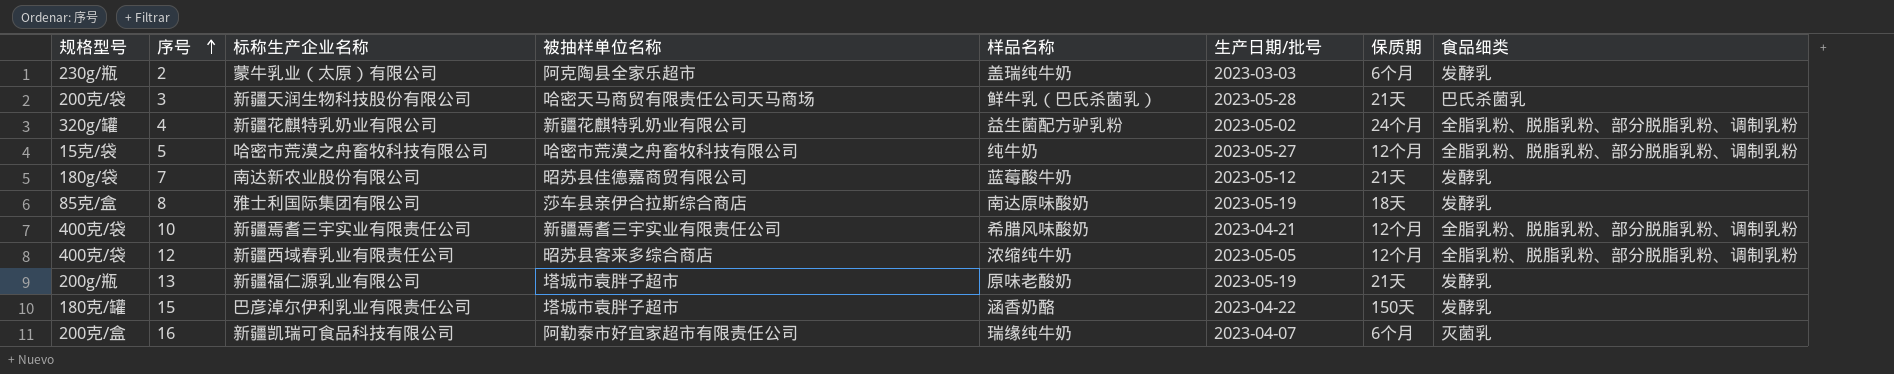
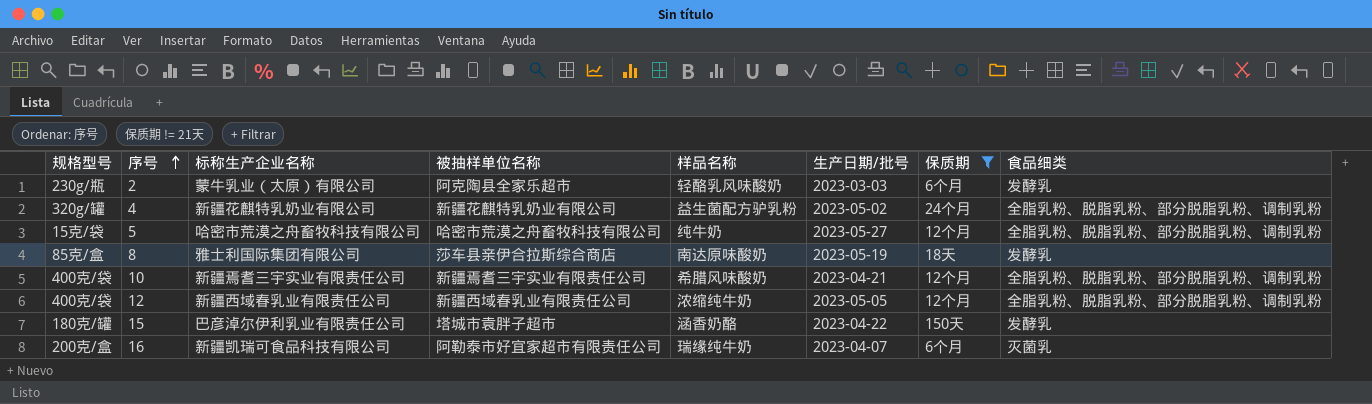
filter: none -> 保质期 != 21天
2 | 样品名称: 盖瑞纯牛奶 -> 轻酪乳风味酸奶
12 | 被抽样单位名称: 昭苏县客来多综合商店 -> 新疆西域春乳业有限责任公司

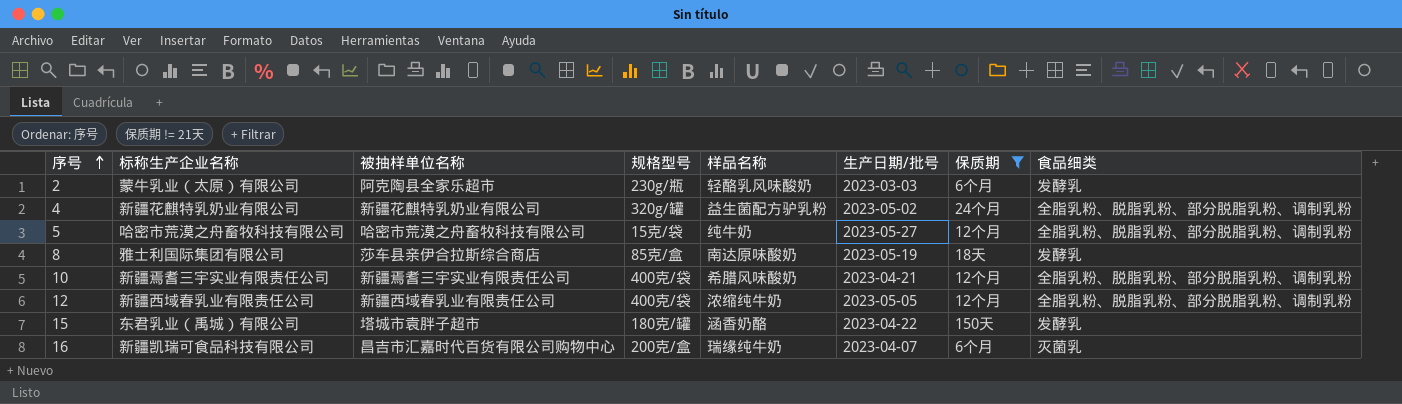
column 规格型号 | position: 1 -> 4
15 | 标称生产企业名称: 巴彦淖尔伊利乳业有限责任公司 -> 东君乳业（禹城）有限公司
16 | 被抽样单位名称: 阿勒泰市好宜家超市有限责任公司 -> 昌吉市汇嘉时代百货有限公司购物中心

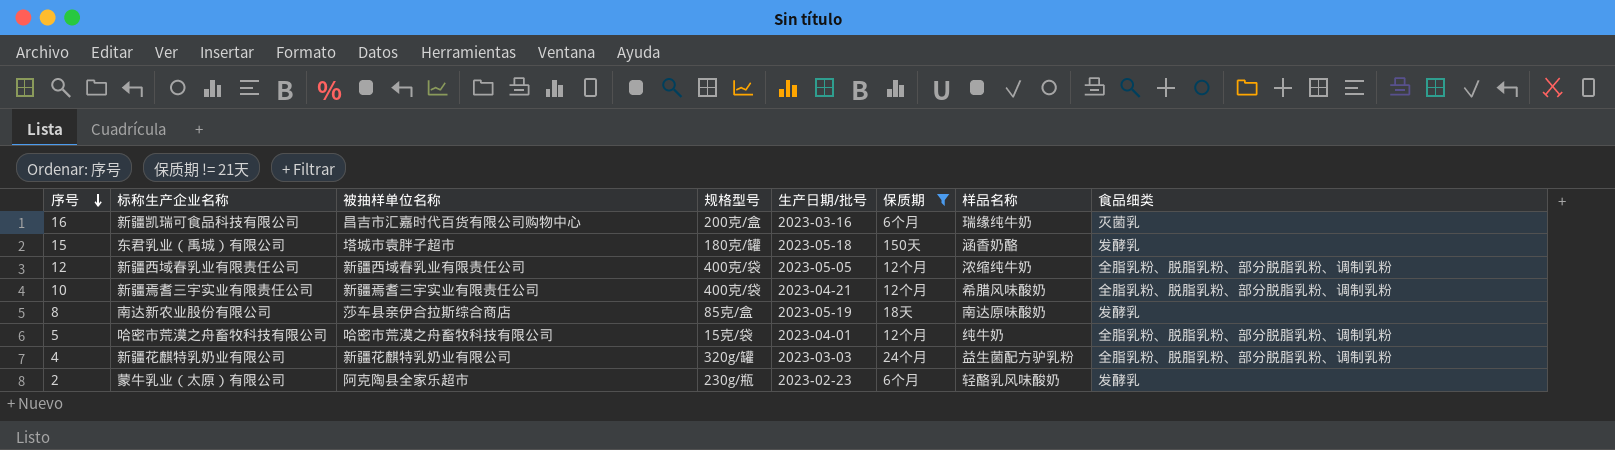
row order: 序号 ascending -> 序号 descending
column 样品名称 | position: 5 -> 7
16 | 生产日期/批号: 2023-04-07 -> 2023-03-16
15 | 生产日期/批号: 2023-04-22 -> 2023-05-18
8 | 标称生产企业名称: 雅士利国际集团有限公司 -> 南达新农业股份有限公司
5 | 生产日期/批号: 2023-05-27 -> 2023-04-01
4 | 生产日期/批号: 2023-05-02 -> 2023-03-03
2 | 生产日期/批号: 2023-03-03 -> 2023-02-23

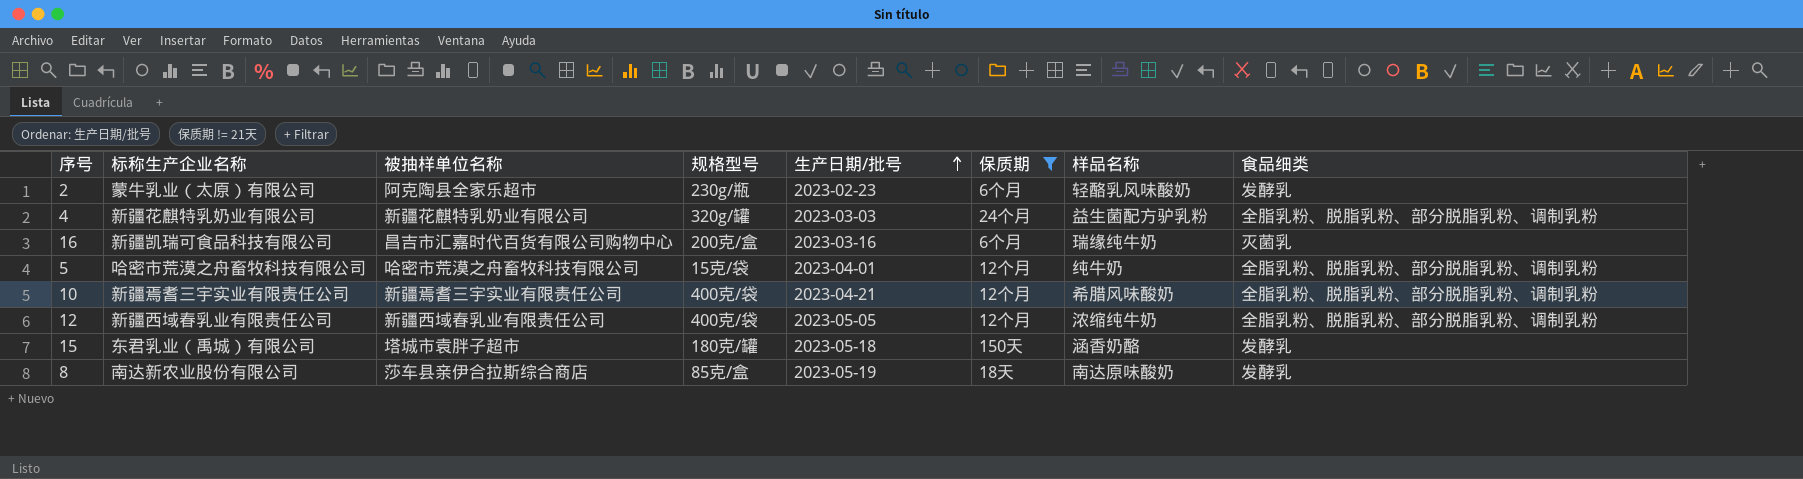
row order: 序号 descending -> 生产日期/批号 ascending

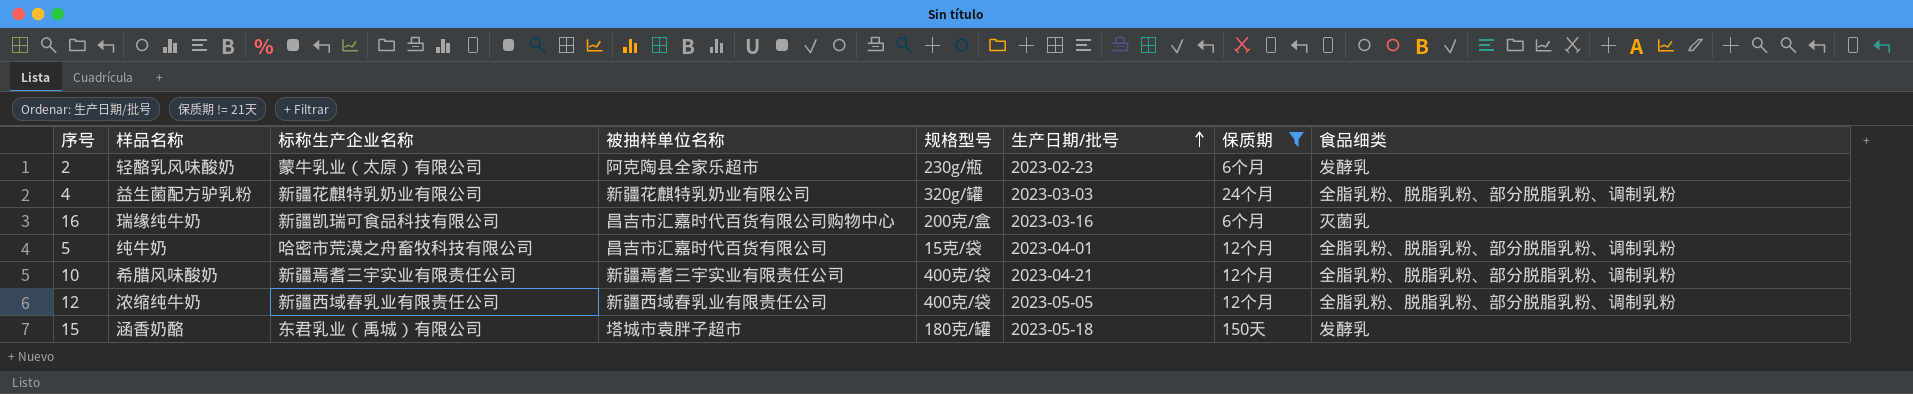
column 样品名称 | position: 7 -> 2
row 8: 南达新农业股份有限公司 | 莎车县亲伊合拉斯综合商店 | 85克/盒 | 2023-05-19 | 18天 | 南达原味酸奶 | 发酵乳 -> none
5 | 被抽样单位名称: 哈密市荒漠之舟畜牧科技有限公司 -> 昌吉市汇嘉时代百货有限公司

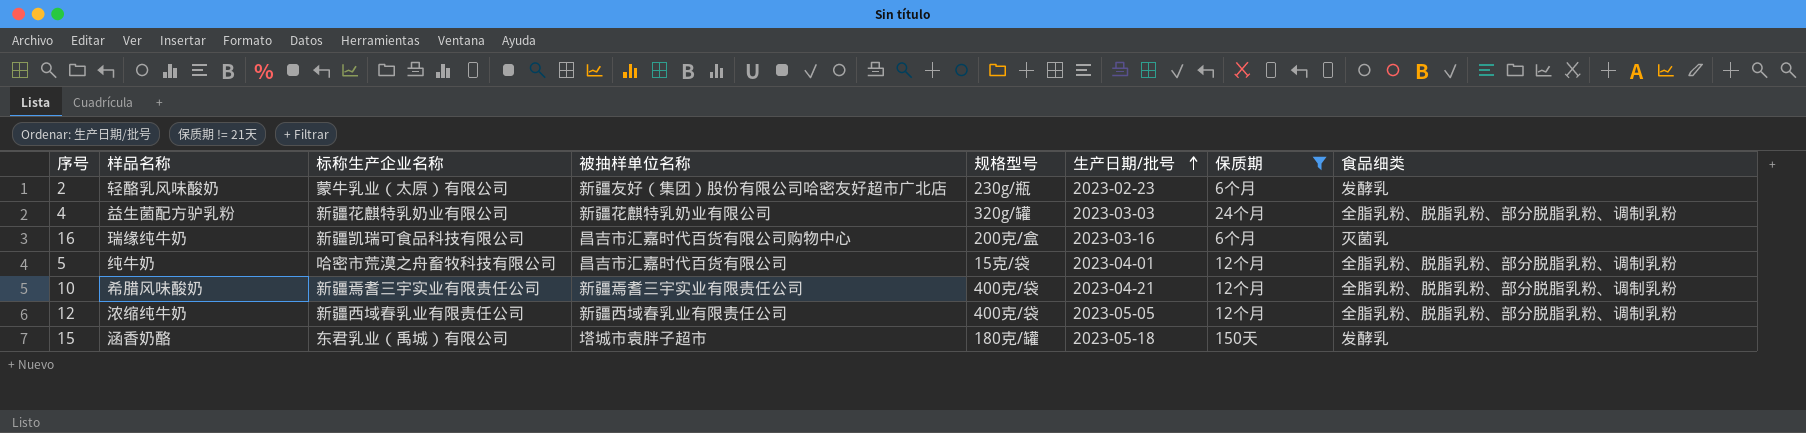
2 | 被抽样单位名称: 阿克陶县全家乐超市 -> 新疆友好（集团）股份有限公司哈密友好超市广北店

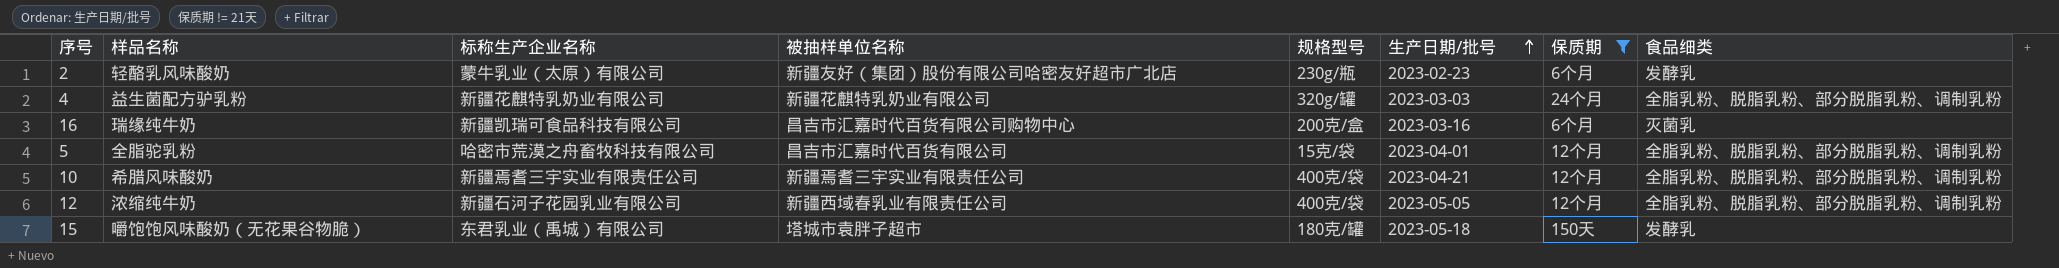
5 | 样品名称: 纯牛奶 -> 全脂驼乳粉
12 | 标称生产企业名称: 新疆西域春乳业有限责任公司 -> 新疆石河子花园乳业有限公司
15 | 样品名称: 涵香奶酪 -> 嚼饱饱风味酸奶（无花果谷物脆）

